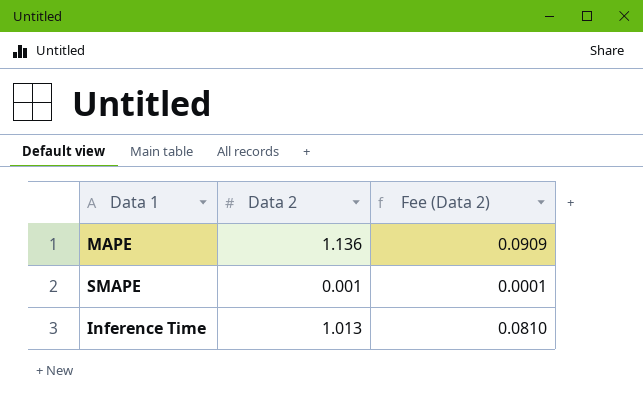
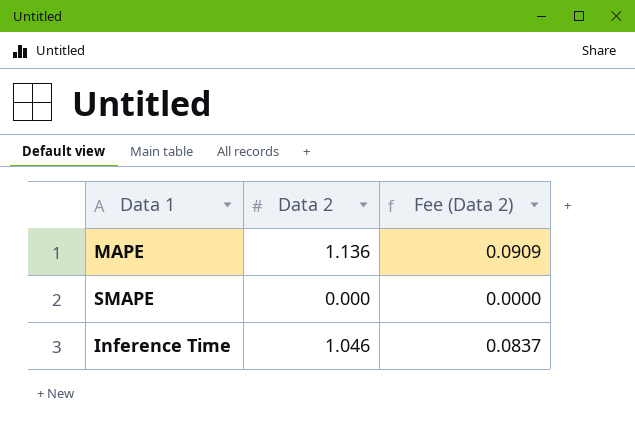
SMAPE | Data 2: 0.001 -> 0.000
SMAPE | Fee (Data 2): 0.0001 -> 0.0000
Inference Time | Data 2: 1.013 -> 1.046
Inference Time | Fee (Data 2): 0.0810 -> 0.0837

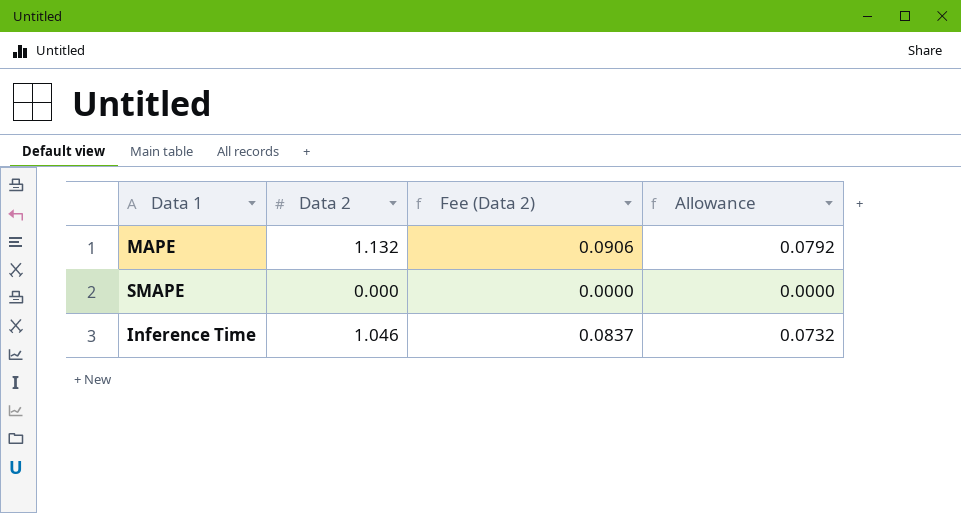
column Allowance | formula: none -> [Data 2] * 0.07
MAPE | Data 2: 1.136 -> 1.132
MAPE | Fee (Data 2): 0.0909 -> 0.0906

